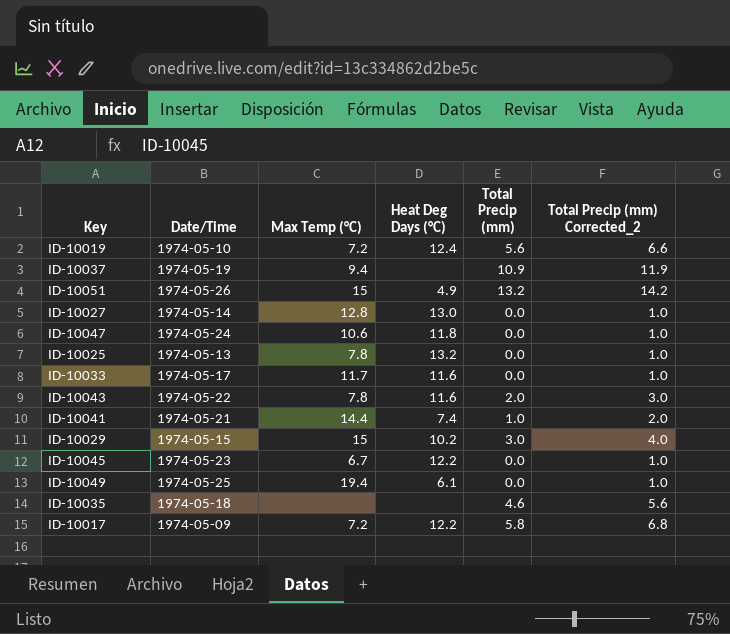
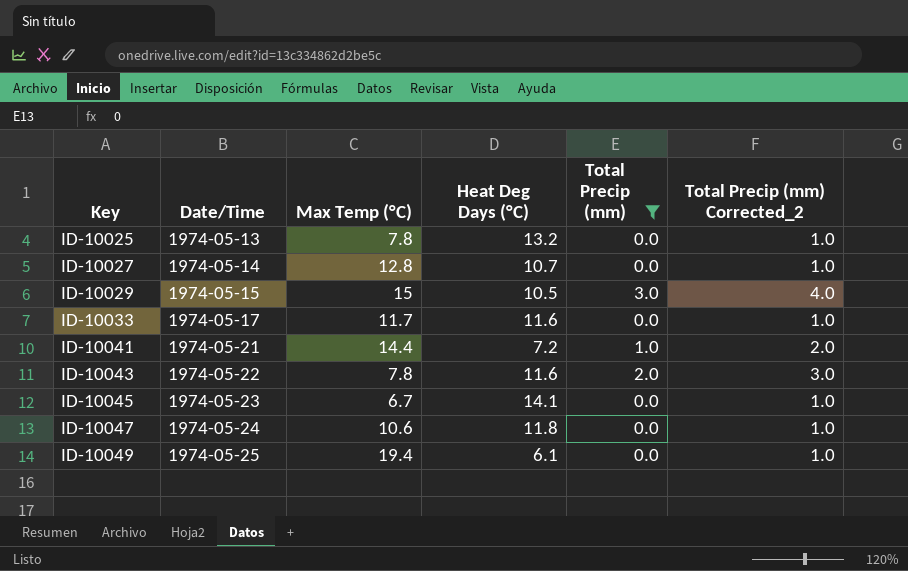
filter: none -> Total Precip (mm) <= 3.0
row order: none -> Key ascending
ID-10027 | Heat Deg Days (°C): 13.0 -> 10.7
ID-10029 | Heat Deg Days (°C): 10.2 -> 10.5
ID-10041 | Heat Deg Days (°C): 7.4 -> 7.2
ID-10045 | Heat Deg Days (°C): 12.2 -> 14.1

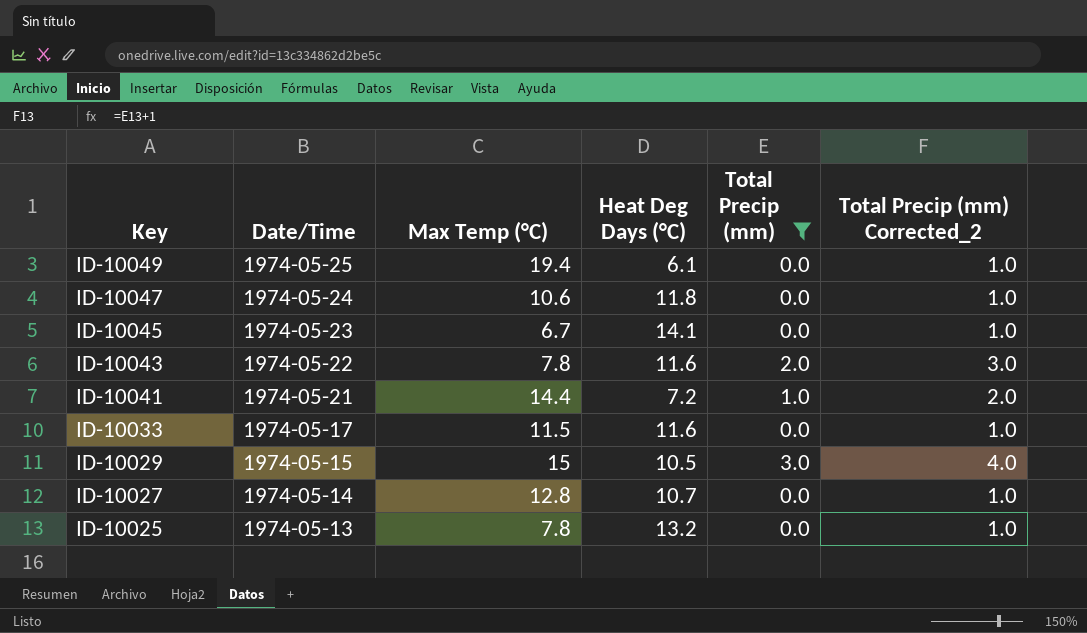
row order: Key ascending -> Key descending
ID-10033 | Max Temp (°C): 11.7 -> 11.5

